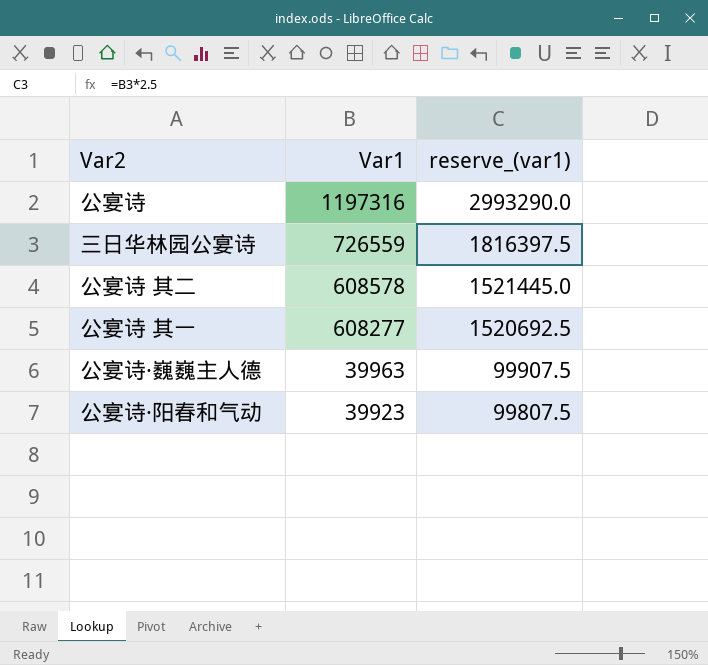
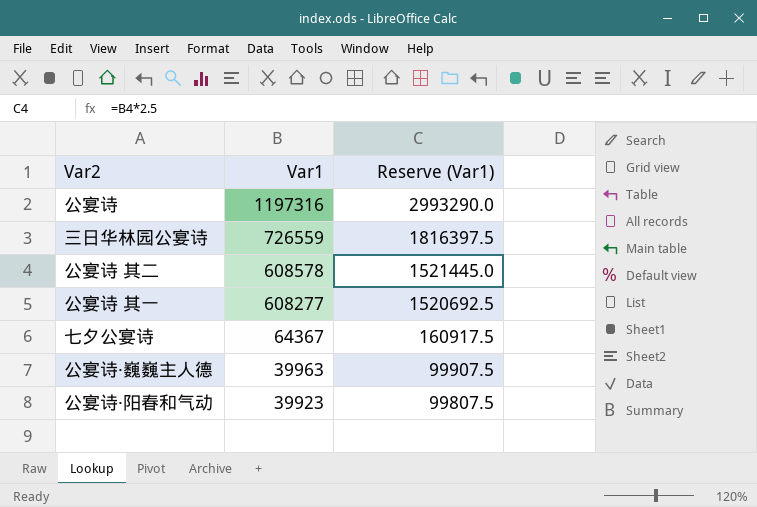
column name: reserve_(var1) -> Reserve (Var1)
row 七夕公宴诗: none -> 64367 | 160917.5

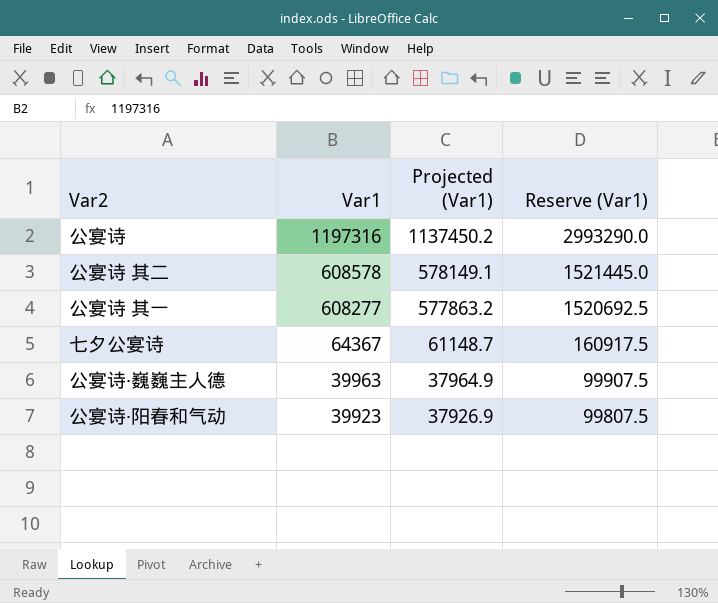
column Projected (Var1) | formula: none -> [Var1] * 0.95
row 三日华林园公宴诗: 726559 | 1816397.5 -> none

